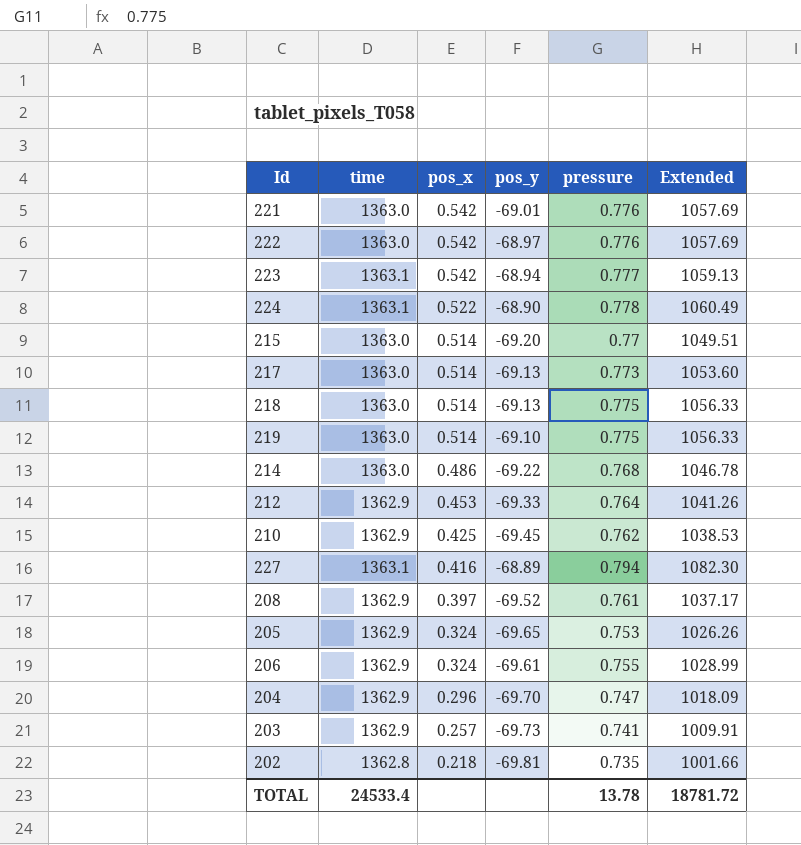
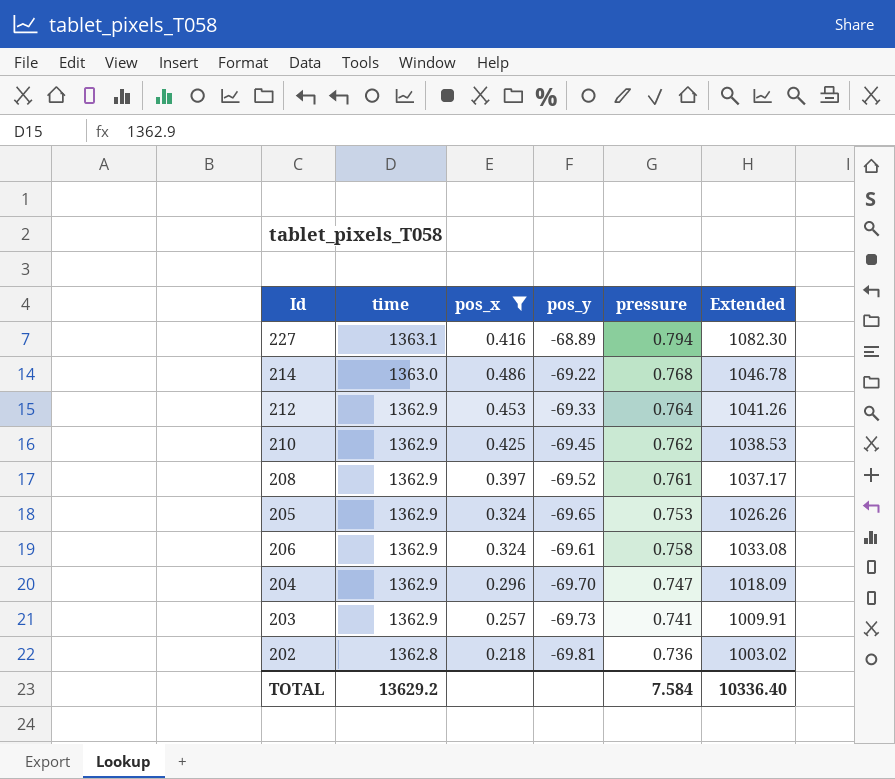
filter: none -> pos_x <= 0.486
row order: pos_x descending -> time descending
206 | pressure: 0.755 -> 0.758
206 | Extended: 1028.99 -> 1033.08
202 | pressure: 0.735 -> 0.736
202 | Extended: 1001.66 -> 1003.02
TOTAL | time: 24533.4 -> 13629.2
TOTAL | pressure: 13.78 -> 7.584
TOTAL | Extended: 18781.72 -> 10336.40

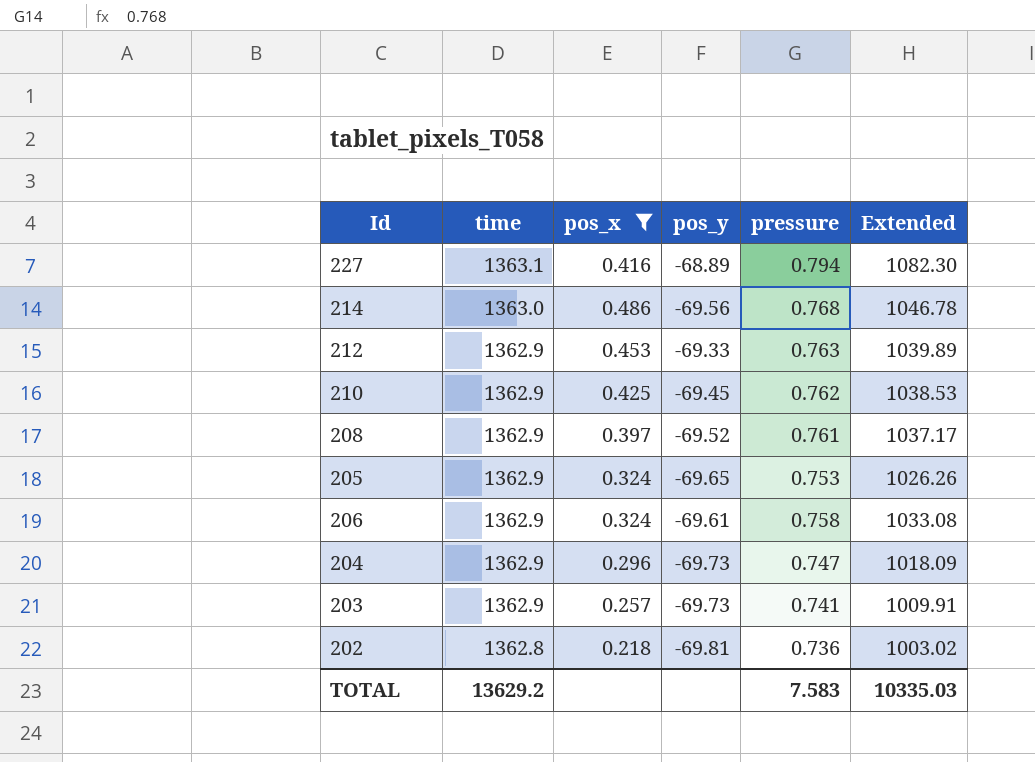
214 | pos_y: -69.22 -> -69.56
212 | pressure: 0.764 -> 0.763
212 | Extended: 1041.26 -> 1039.89
204 | pos_y: -69.70 -> -69.73
TOTAL | pressure: 7.584 -> 7.583
TOTAL | Extended: 10336.40 -> 10335.03

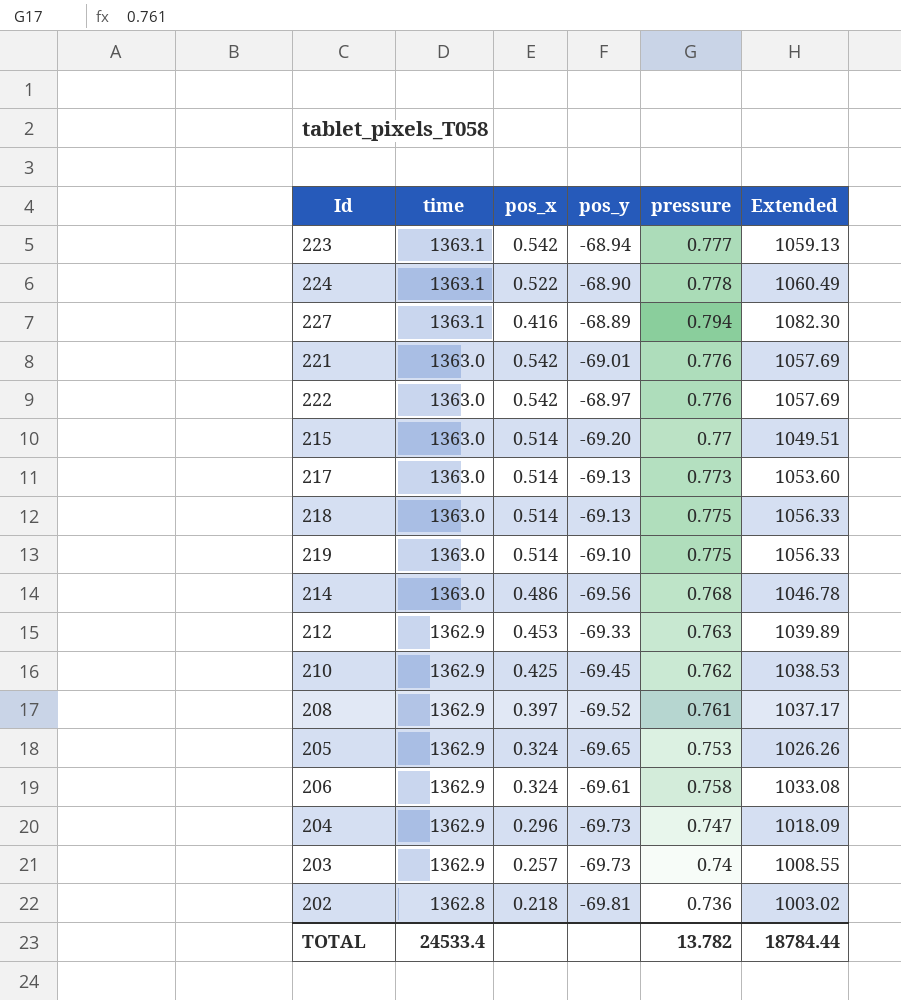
filter: pos_x <= 0.486 -> none
203 | pressure: 0.741 -> 0.74
203 | Extended: 1009.91 -> 1008.55
TOTAL | time: 13629.2 -> 24533.4
TOTAL | pressure: 7.583 -> 13.782
TOTAL | Extended: 10335.03 -> 18784.44

